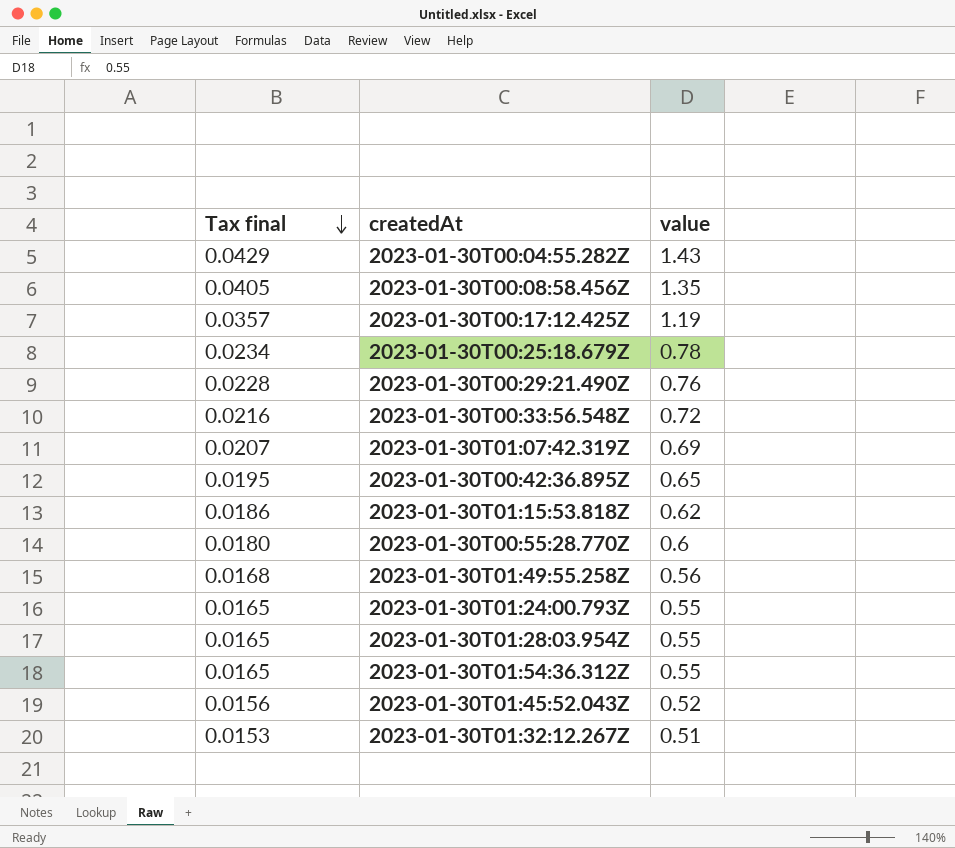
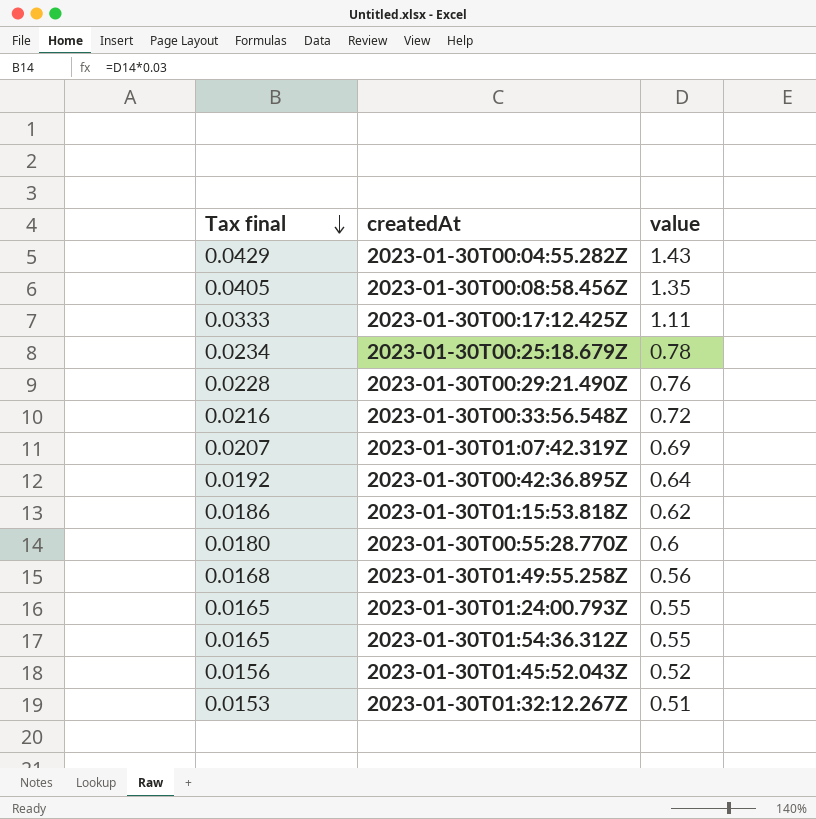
row 2023-01-30T01:28:03.954Z: 0.0165 | 0.55 -> none
2023-01-30T00:17:12.425Z | Tax final: 0.0357 -> 0.0333
2023-01-30T00:17:12.425Z | value: 1.19 -> 1.11
2023-01-30T00:42:36.895Z | Tax final: 0.0195 -> 0.0192
2023-01-30T00:42:36.895Z | value: 0.65 -> 0.64

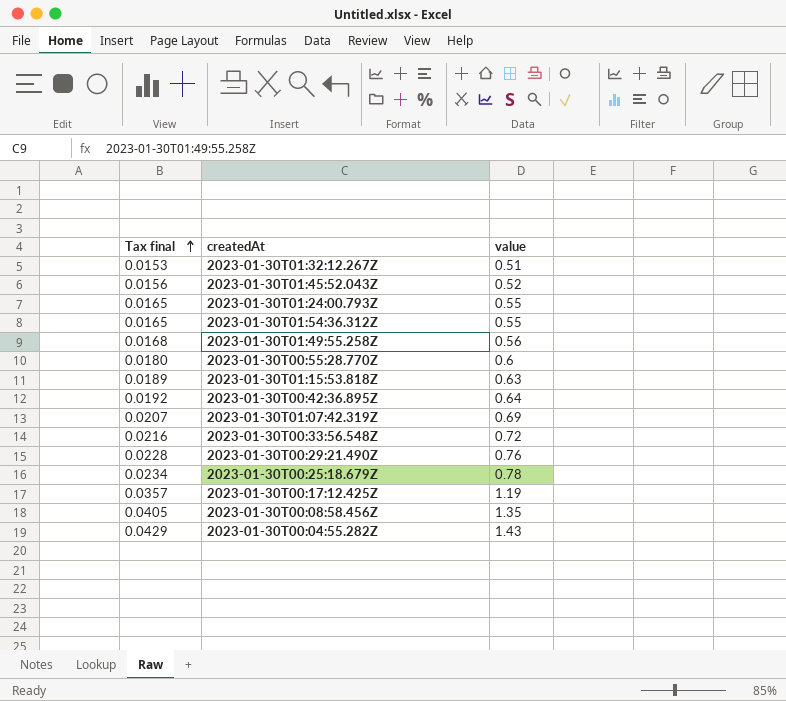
row order: Tax final descending -> Tax final ascending
2023-01-30T01:15:53.818Z | Tax final: 0.0186 -> 0.0189
2023-01-30T01:15:53.818Z | value: 0.62 -> 0.63
2023-01-30T00:17:12.425Z | Tax final: 0.0333 -> 0.0357
2023-01-30T00:17:12.425Z | value: 1.11 -> 1.19

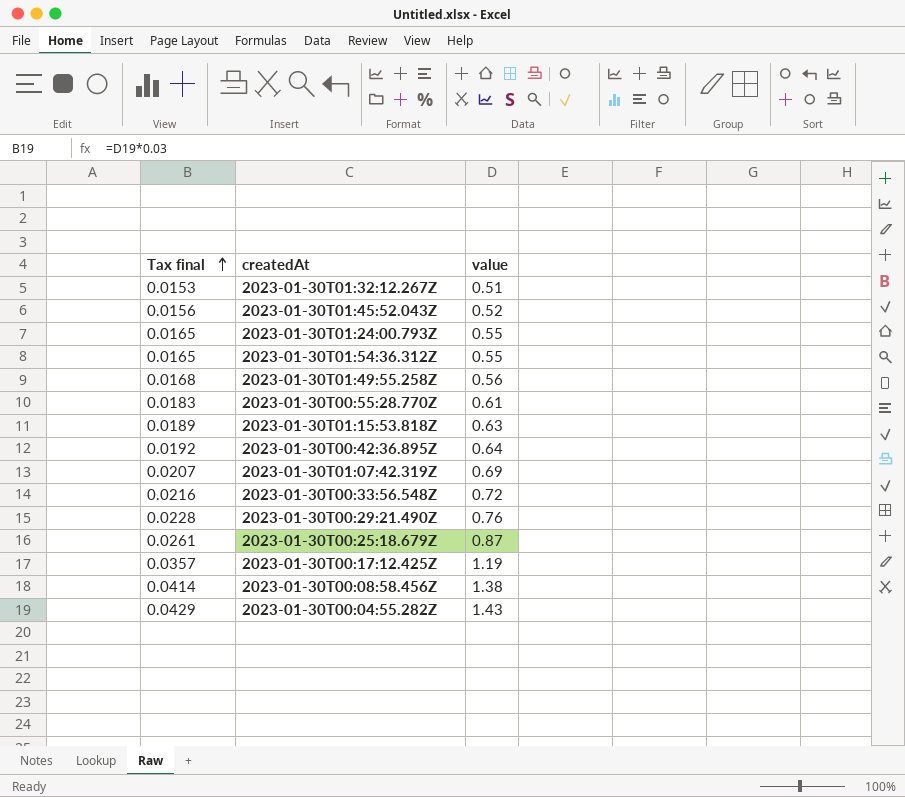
2023-01-30T00:55:28.770Z | Tax final: 0.0180 -> 0.0183
2023-01-30T00:55:28.770Z | value: 0.6 -> 0.61
2023-01-30T00:25:18.679Z | Tax final: 0.0234 -> 0.0261
2023-01-30T00:25:18.679Z | value: 0.78 -> 0.87
2023-01-30T00:08:58.456Z | Tax final: 0.0405 -> 0.0414
2023-01-30T00:08:58.456Z | value: 1.35 -> 1.38

